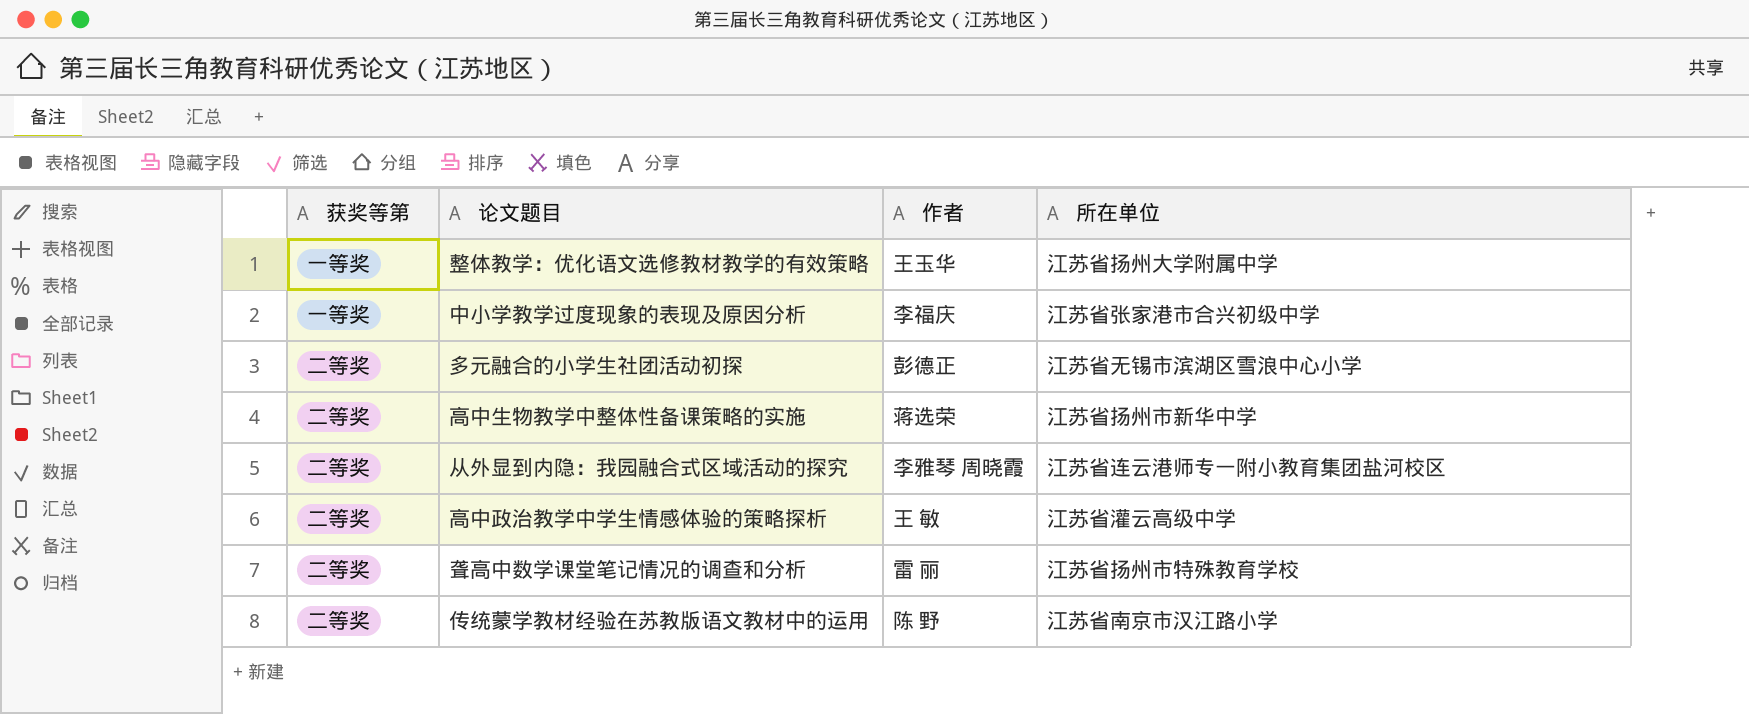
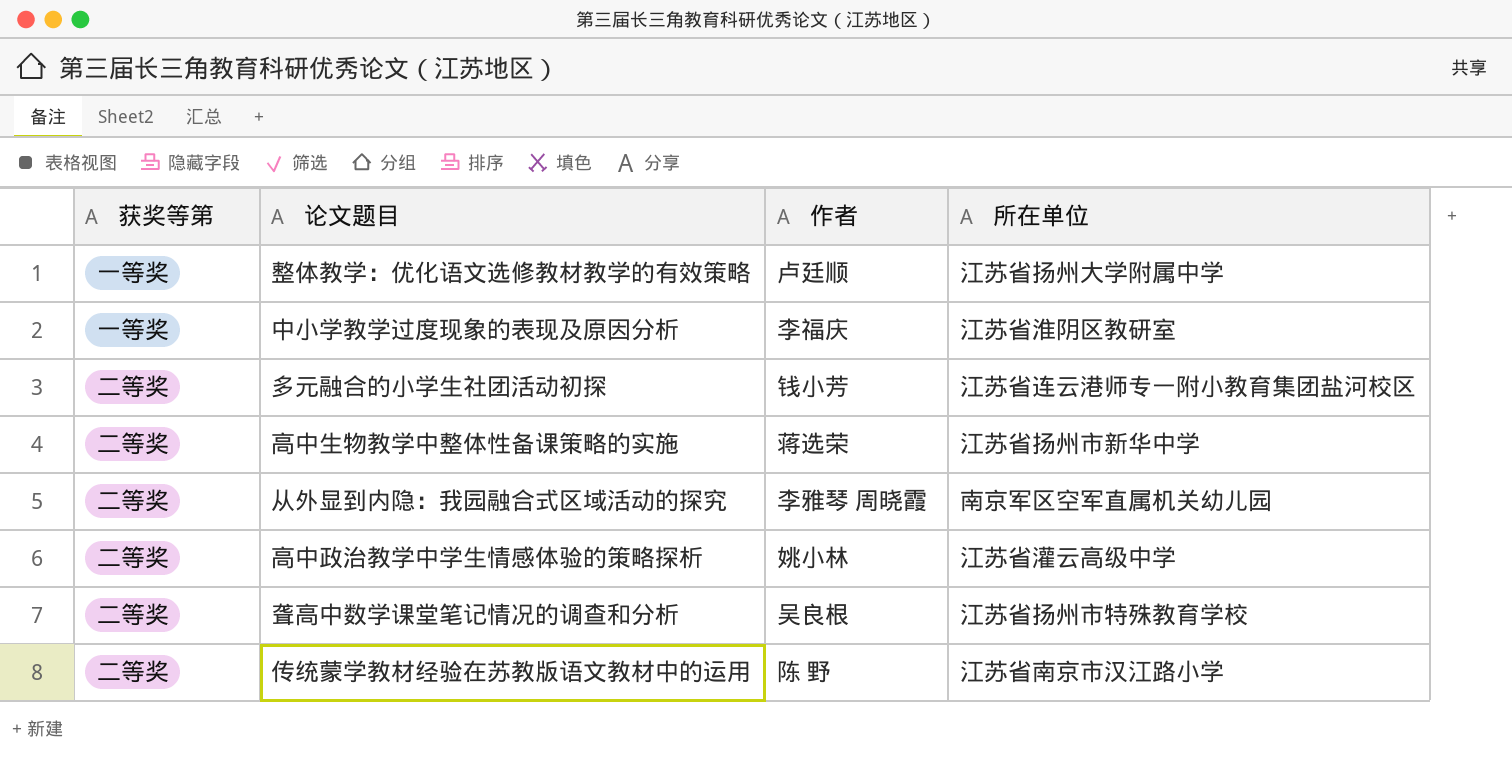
整体教学：优化语文选修教材教学的有效策略 | 作者: 王玉华 -> 卢廷顺
中小学教学过度现象的表现及原因分析 | 所在单位: 江苏省张家港市合兴初级中学 -> 江苏省淮阴区教研室
多元融合的小学生社团活动初探 | 作者: 彭德正 -> 钱小芳
多元融合的小学生社团活动初探 | 所在单位: 江苏省无锡市滨湖区雪浪中心小学 -> 江苏省连云港师专一附小教育集团盐河校区
从外显到内隐：我园融合式区域活动的探究 | 所在单位: 江苏省连云港师专一附小教育集团盐河校区 -> 南京军区空军直属机关幼儿园
高中政治教学中学生情感体验的策略探析 | 作者: 王 敏 -> 姚小林
聋高中数学课堂笔记情况的调查和分析 | 作者: 雷 丽 -> 吴良根

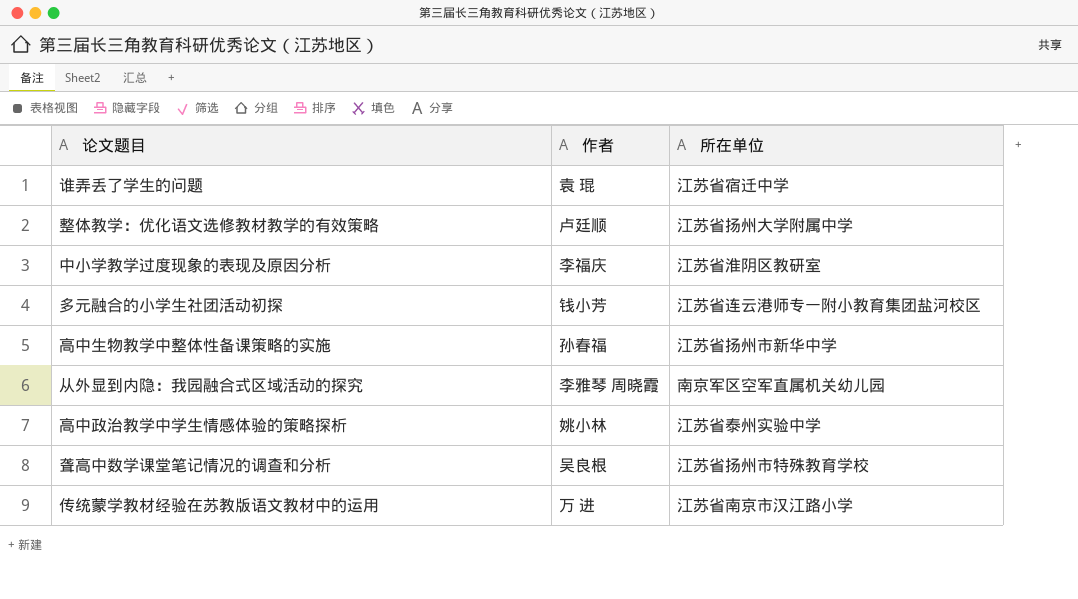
column 获奖等第 | position: 1 -> none
row 谁弄丢了学生的问题: none -> 袁 琨 | 江苏省宿迁中学
高中生物教学中整体性备课策略的实施 | 作者: 蒋选荣 -> 孙春福
高中政治教学中学生情感体验的策略探析 | 所在单位: 江苏省灌云高级中学 -> 江苏省泰州实验中学
传统蒙学教材经验在苏教版语文教材中的运用 | 作者: 陈 野 -> 万 进

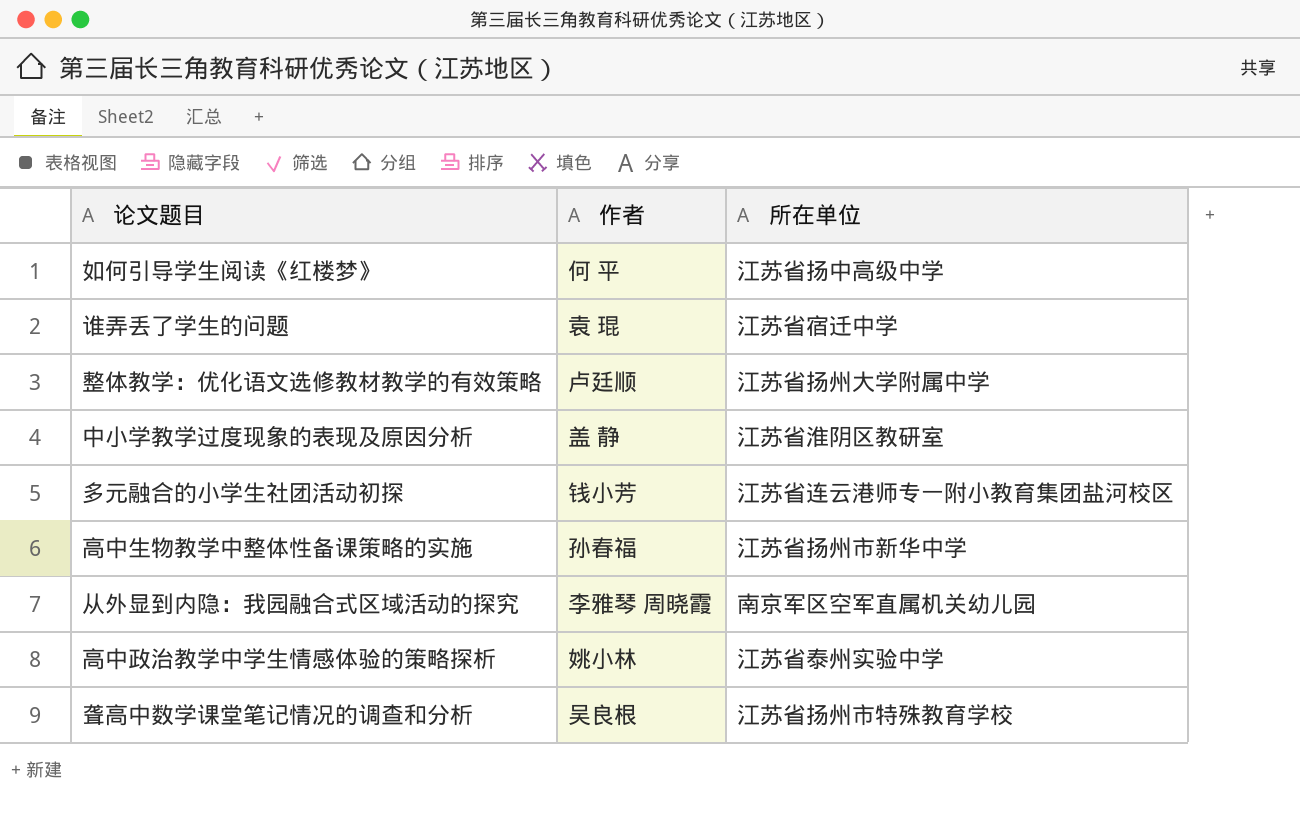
row 传统蒙学教材经验在苏教版语文教材中的运用: 万 进 | 江苏省南京市汉江路小学 -> none
row 如何引导学生阅读《红楼梦》: none -> 何 平 | 江苏省扬中高级中学
中小学教学过度现象的表现及原因分析 | 作者: 李福庆 -> 盖 静

